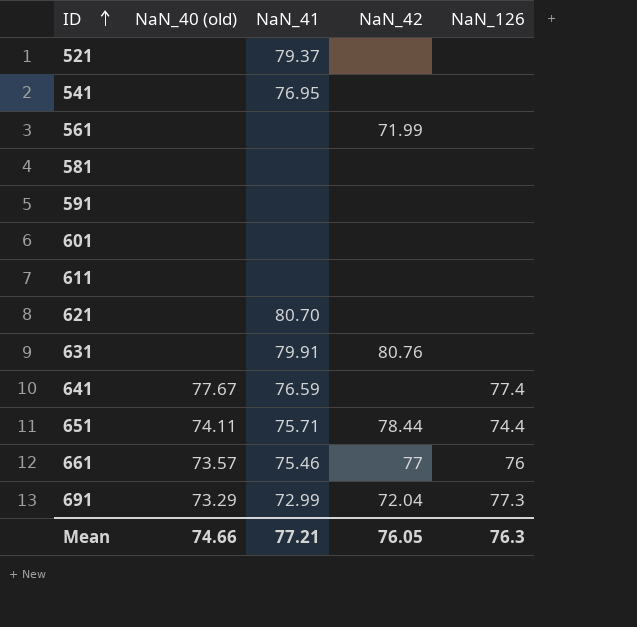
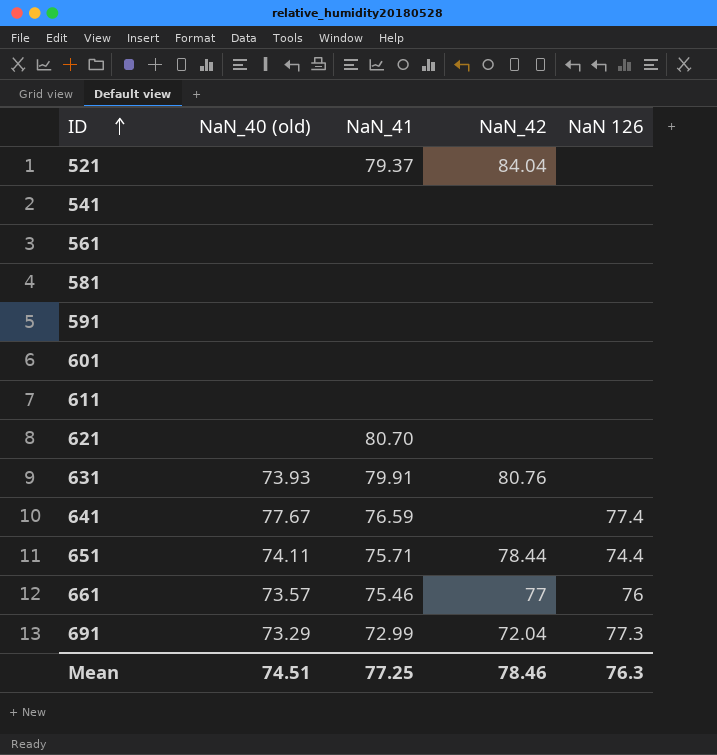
column name: NaN_126 -> NaN 126
521 | NaN_42: none -> 84.04
541 | NaN_41: 76.95 -> none
561 | NaN_42: 71.99 -> none
631 | NaN_40 (old): none -> 73.93
Mean | NaN_40 (old): 74.66 -> 74.51
Mean | NaN_41: 77.21 -> 77.25
Mean | NaN_42: 76.05 -> 78.46

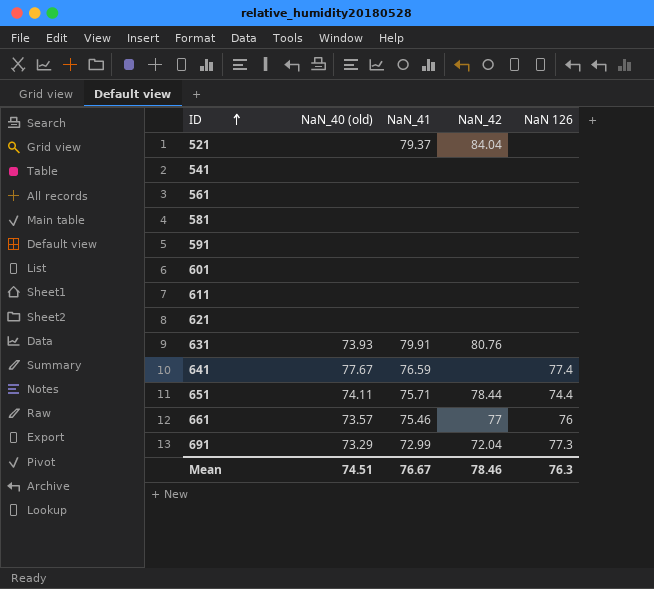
621 | NaN_41: 80.70 -> none
Mean | NaN_41: 77.25 -> 76.67

